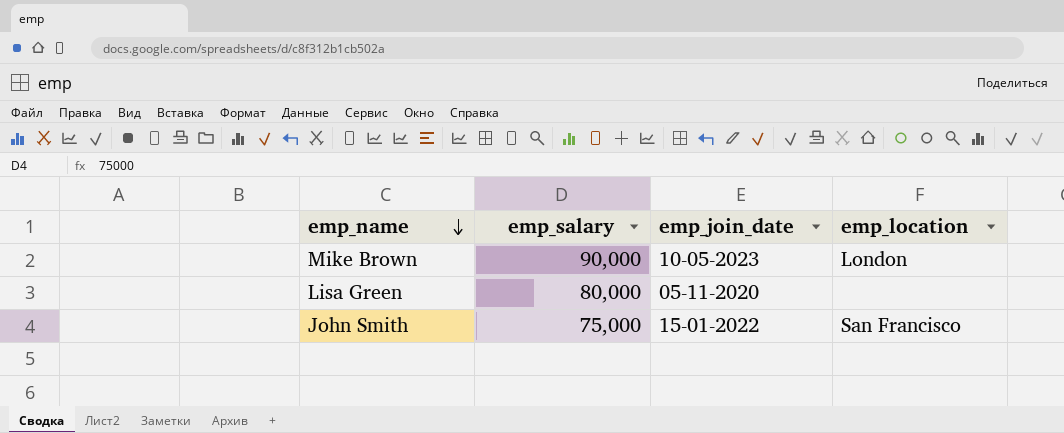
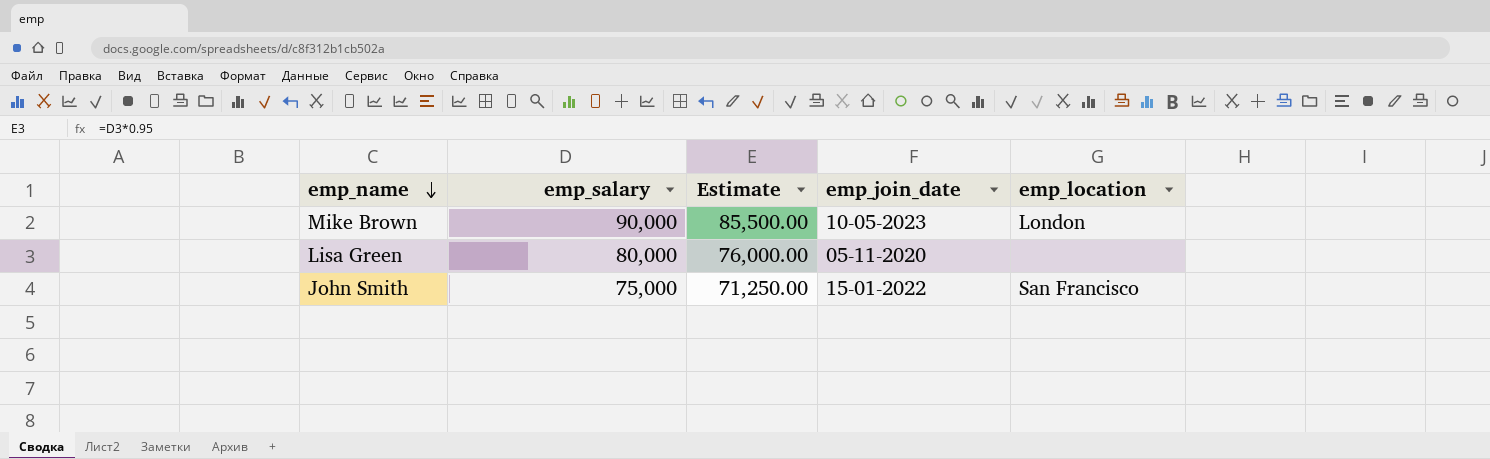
column Estimate | formula: none -> [emp_salary] * 0.95

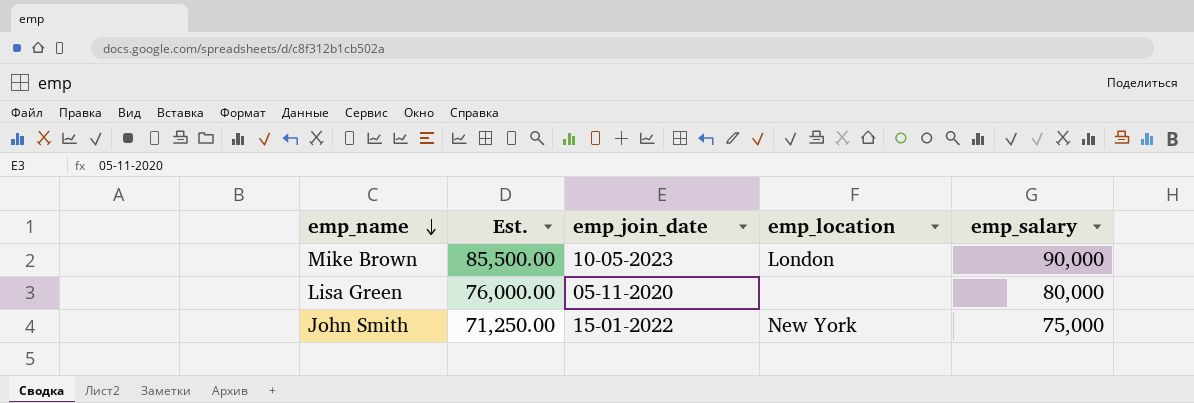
column name: Estimate -> Est.
column emp_salary | position: 2 -> 5
John Smith | emp_location: San Francisco -> New York

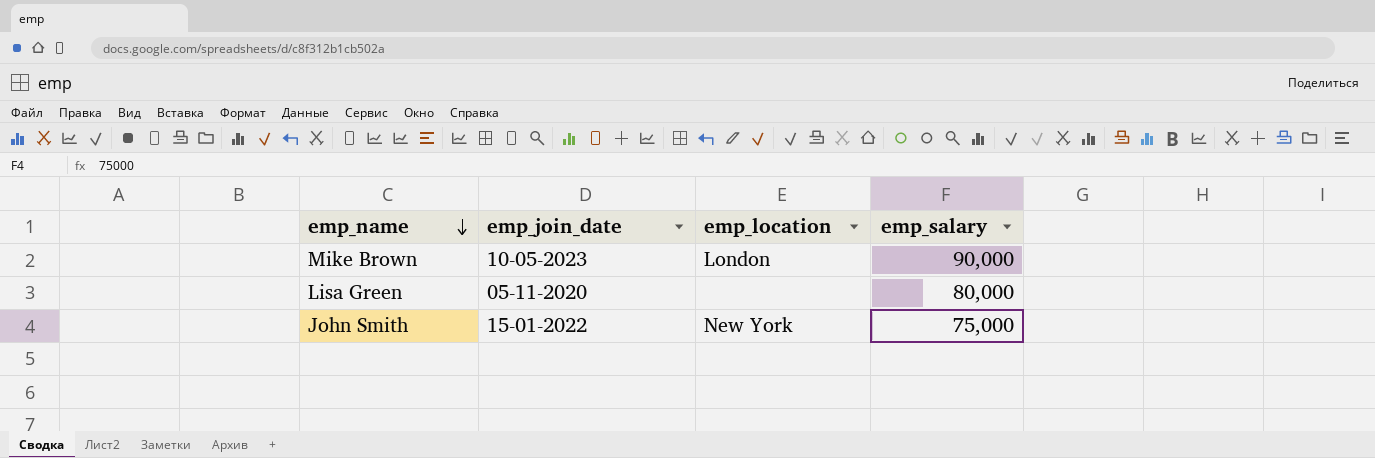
column Est. | formula: [emp_salary] * 0.95 -> none

